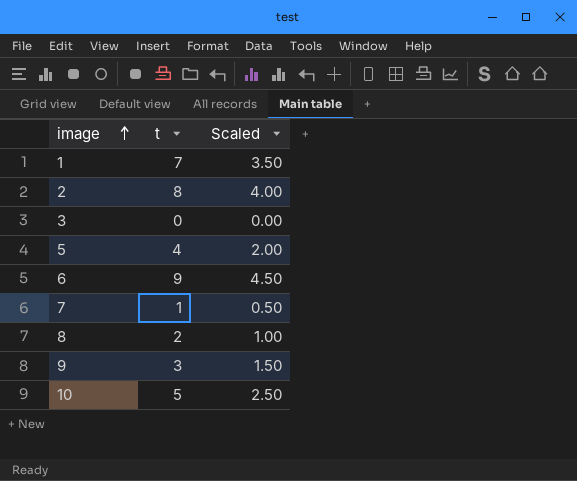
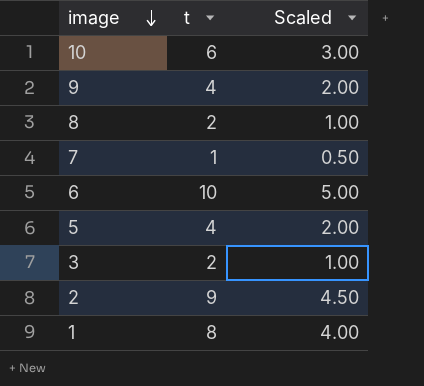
row order: image ascending -> image descending
10 | t: 5 -> 6
10 | Scaled: 2.50 -> 3.00
9 | t: 3 -> 4
9 | Scaled: 1.50 -> 2.00
6 | t: 9 -> 10
6 | Scaled: 4.50 -> 5.00
3 | t: 0 -> 2
3 | Scaled: 0.00 -> 1.00
2 | t: 8 -> 9
2 | Scaled: 4.00 -> 4.50
1 | t: 7 -> 8
1 | Scaled: 3.50 -> 4.00

